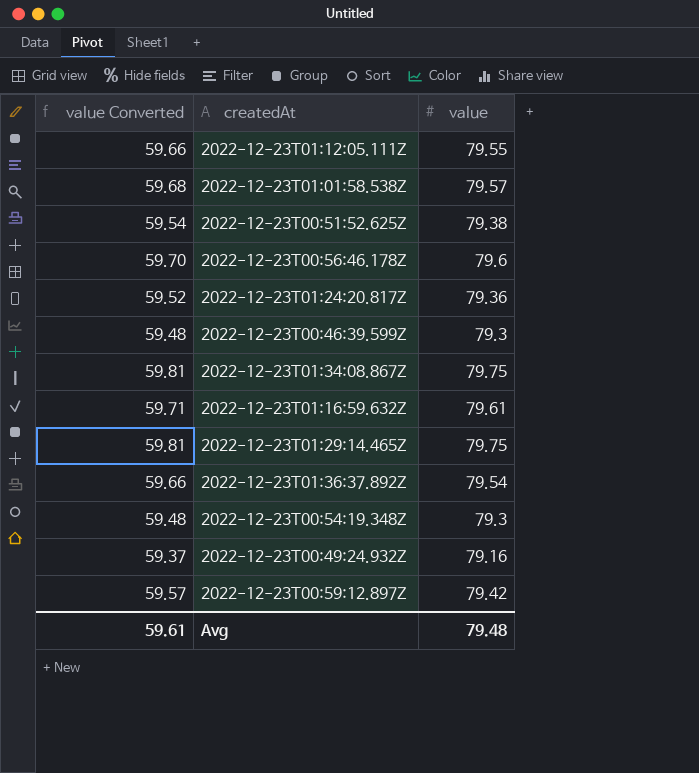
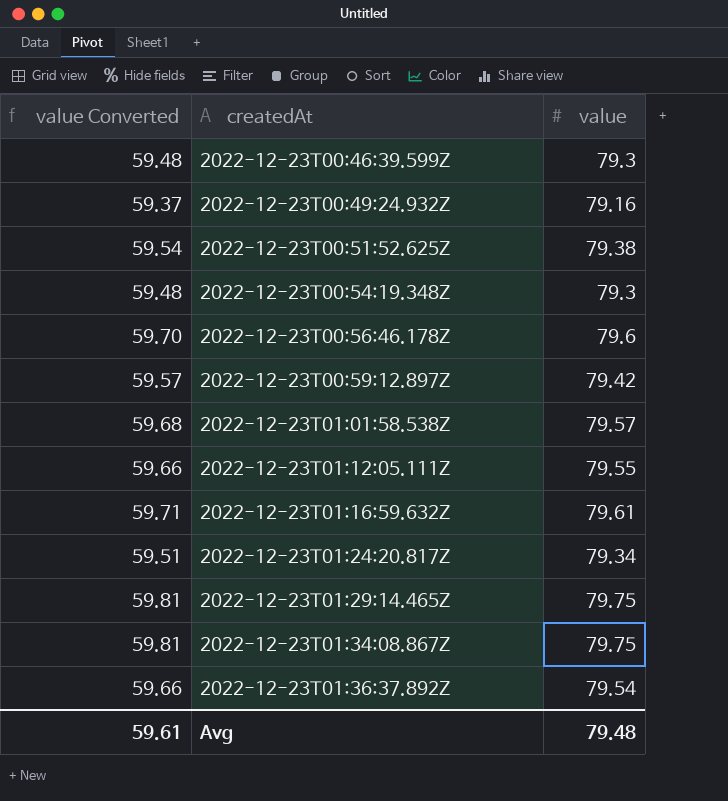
row order: none -> createdAt ascending
2022-12-23T01:24:20.817Z | value Converted: 59.52 -> 59.51
2022-12-23T01:24:20.817Z | value: 79.36 -> 79.34

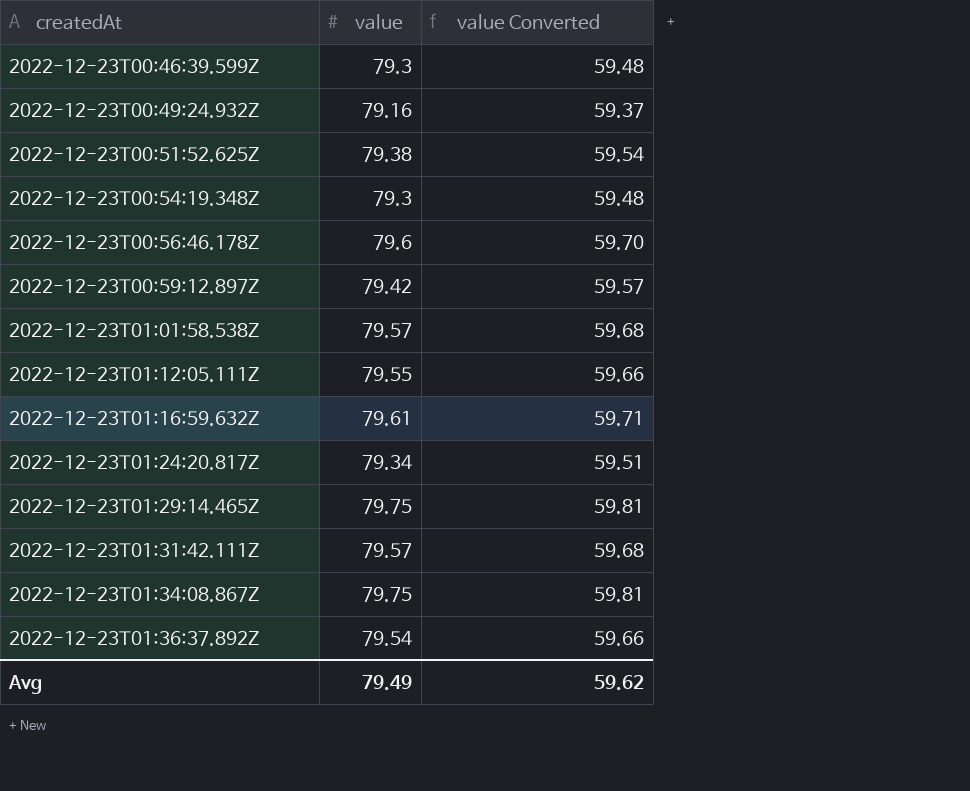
column value Converted | position: 1 -> 3
row 2022-12-23T01:31:42.111Z: none -> 79.57 | 59.68
Avg | value: 79.48 -> 79.49
Avg | value Converted: 59.61 -> 59.62

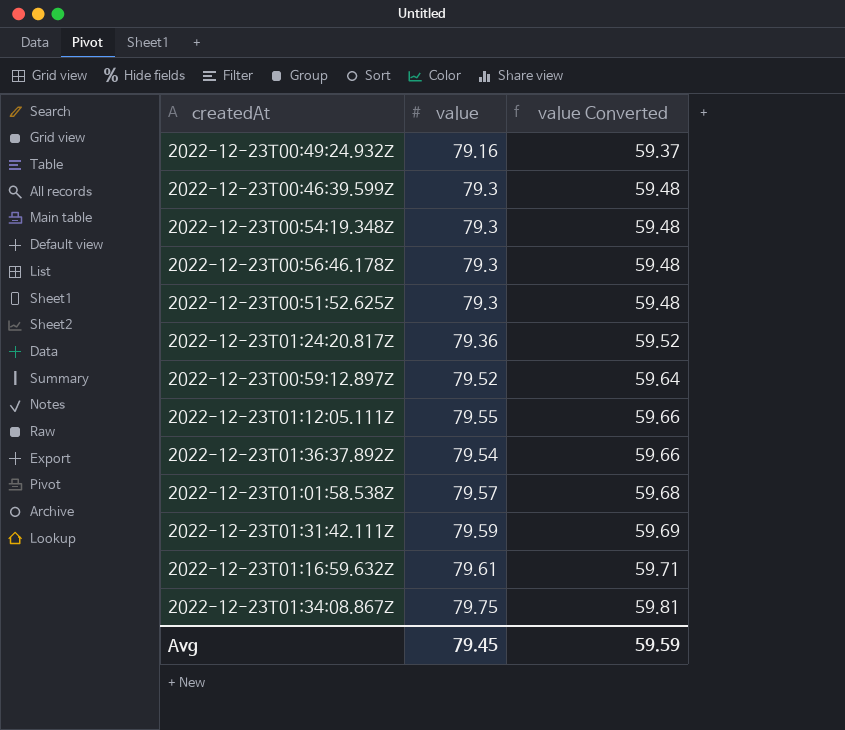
row order: createdAt ascending -> value Converted ascending
row 2022-12-23T01:29:14.465Z: 79.75 | 59.81 -> none
2022-12-23T00:56:46.178Z | value: 79.6 -> 79.3
2022-12-23T00:56:46.178Z | value Converted: 59.70 -> 59.48
2022-12-23T00:51:52.625Z | value: 79.38 -> 79.3
2022-12-23T00:51:52.625Z | value Converted: 59.54 -> 59.48
2022-12-23T01:24:20.817Z | value: 79.34 -> 79.36
2022-12-23T01:24:20.817Z | value Converted: 59.51 -> 59.52
2022-12-23T00:59:12.897Z | value: 79.42 -> 79.52
2022-12-23T00:59:12.897Z | value Converted: 59.57 -> 59.64
2022-12-23T01:31:42.111Z | value: 79.57 -> 79.59
2022-12-23T01:31:42.111Z | value Converted: 59.68 -> 59.69
Avg | value: 79.49 -> 79.45
Avg | value Converted: 59.62 -> 59.59

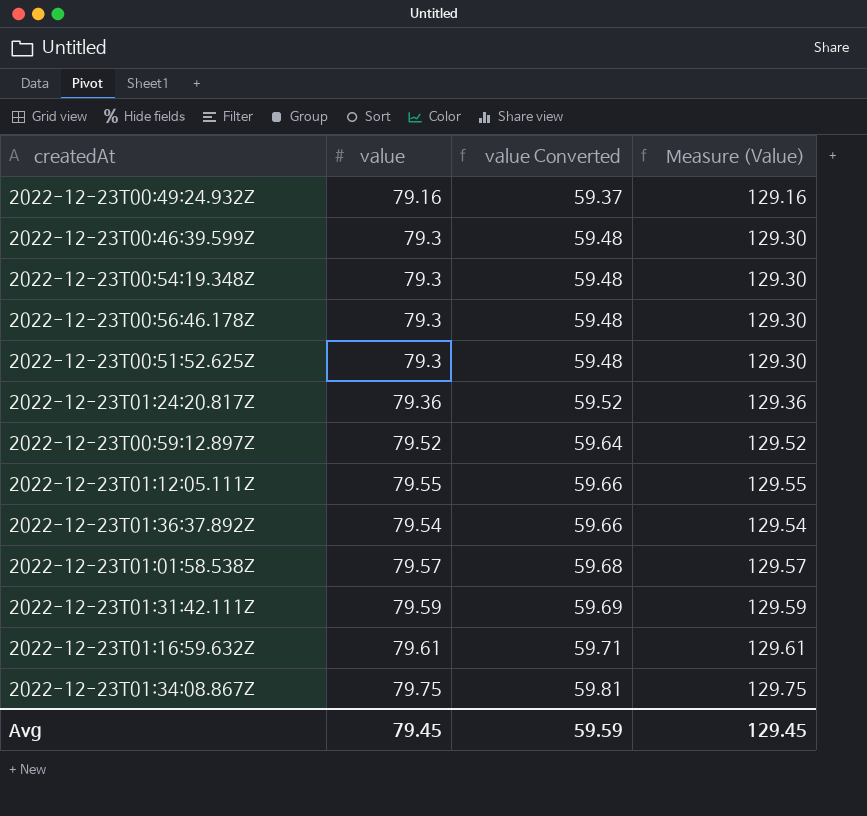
column Measure (Value) | formula: none -> [value] + 50

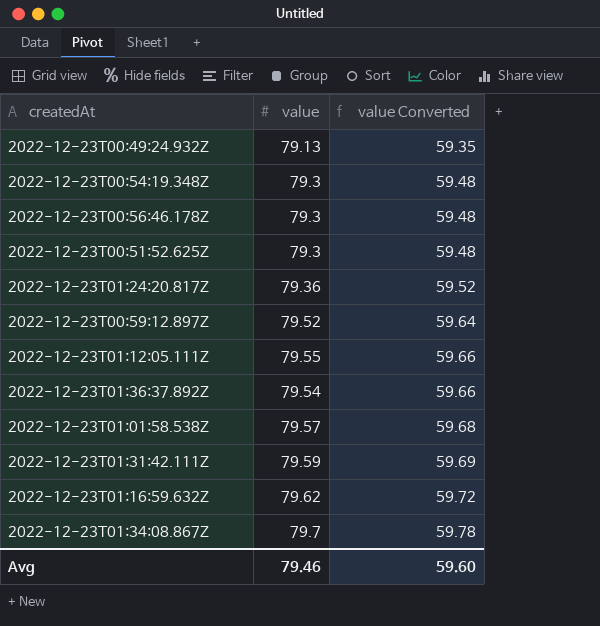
column Measure (Value) | formula: [value] + 50 -> none
row 2022-12-23T00:46:39.599Z: 79.3 | 59.48 | 129.30 -> none
2022-12-23T00:49:24.932Z | value: 79.16 -> 79.13
2022-12-23T00:49:24.932Z | value Converted: 59.37 -> 59.35
2022-12-23T01:16:59.632Z | value: 79.61 -> 79.62
2022-12-23T01:16:59.632Z | value Converted: 59.71 -> 59.72
2022-12-23T01:34:08.867Z | value: 79.75 -> 79.7
2022-12-23T01:34:08.867Z | value Converted: 59.81 -> 59.78
Avg | value: 79.45 -> 79.46
Avg | value Converted: 59.59 -> 59.60

